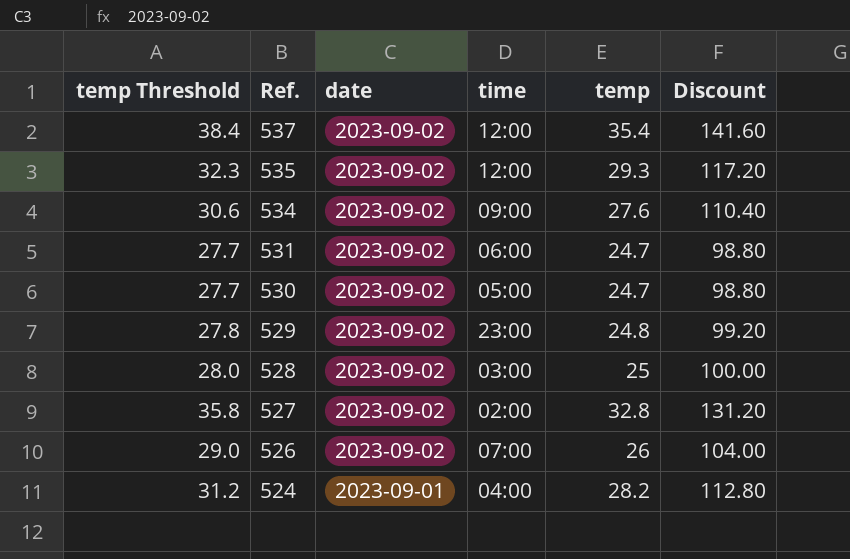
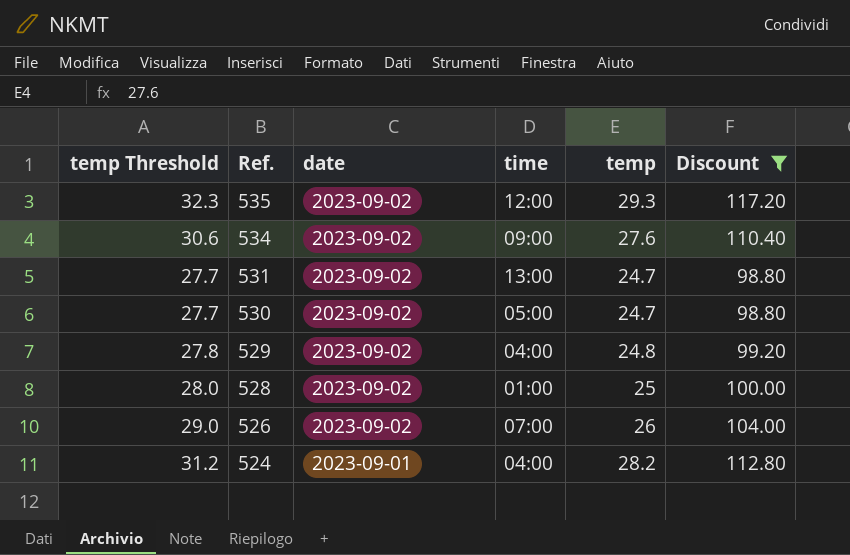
filter: none -> Discount <= 117.20
531 | time: 06:00 -> 13:00
529 | time: 23:00 -> 04:00
528 | time: 03:00 -> 01:00

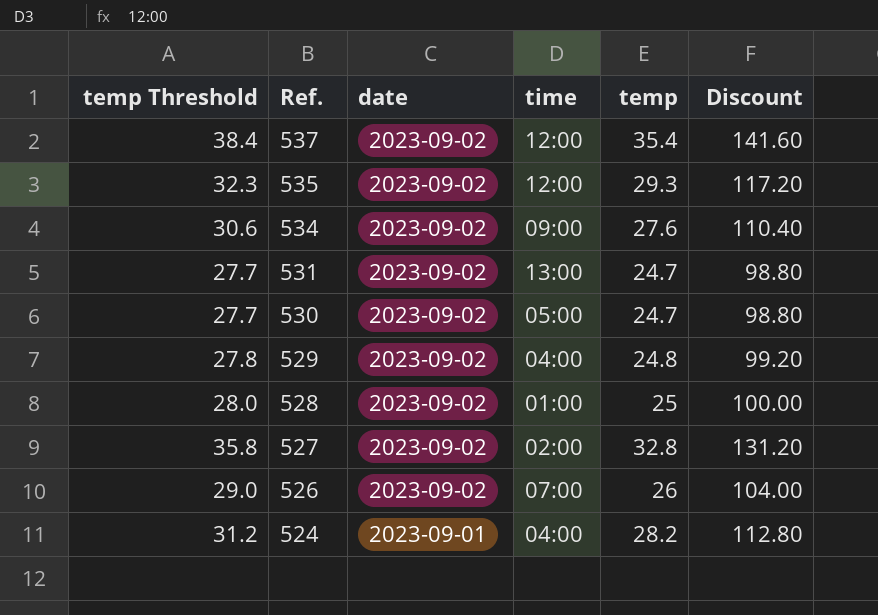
filter: Discount <= 117.20 -> none

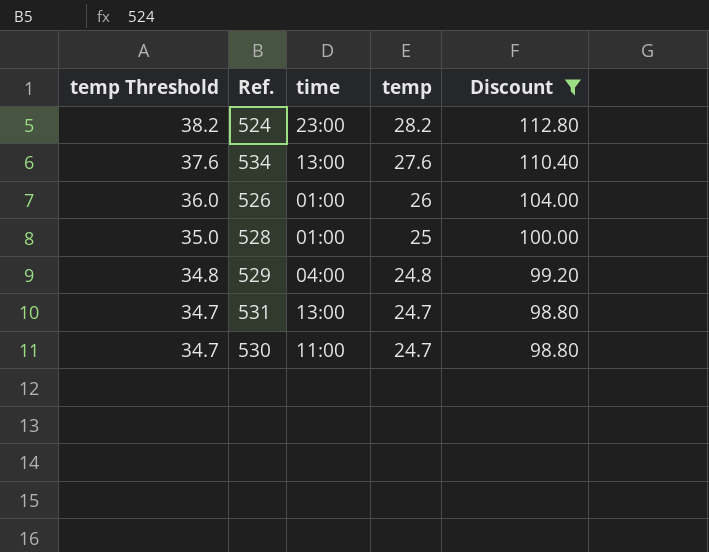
filter: none -> Discount <= 112.80
row order: Ref. descending -> temp Threshold descending
column date | position: 3 -> none
column temp Threshold | formula: [temp] + 3 -> [temp] + 10
524 | time: 04:00 -> 23:00
534 | time: 09:00 -> 13:00
526 | time: 07:00 -> 01:00
530 | time: 05:00 -> 11:00

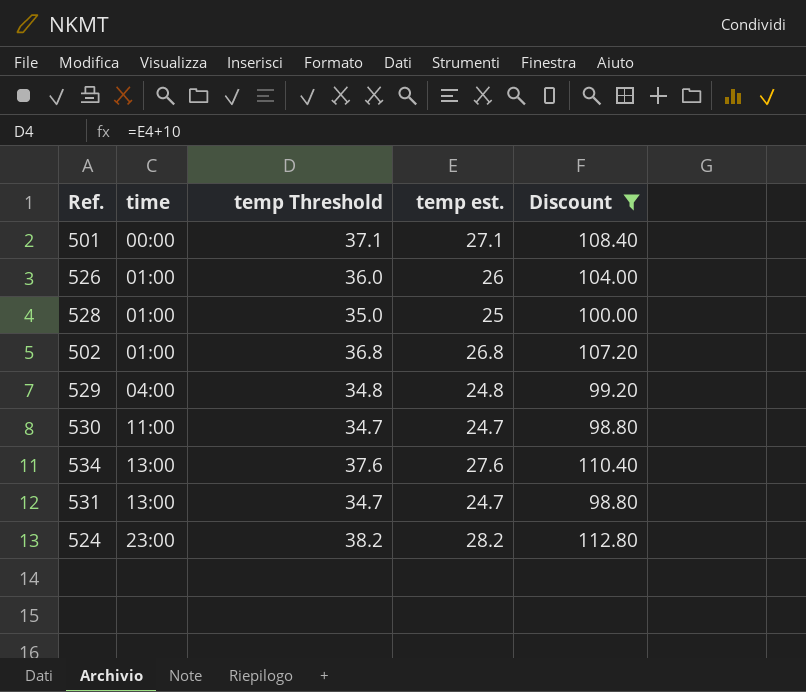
row order: temp Threshold descending -> time ascending
column temp Threshold | position: 1 -> 3
column name: temp -> temp est.
row 501: none -> 00:00 | 37.1 | 27.1 | 108.40
row 502: none -> 01:00 | 36.8 | 26.8 | 107.20

